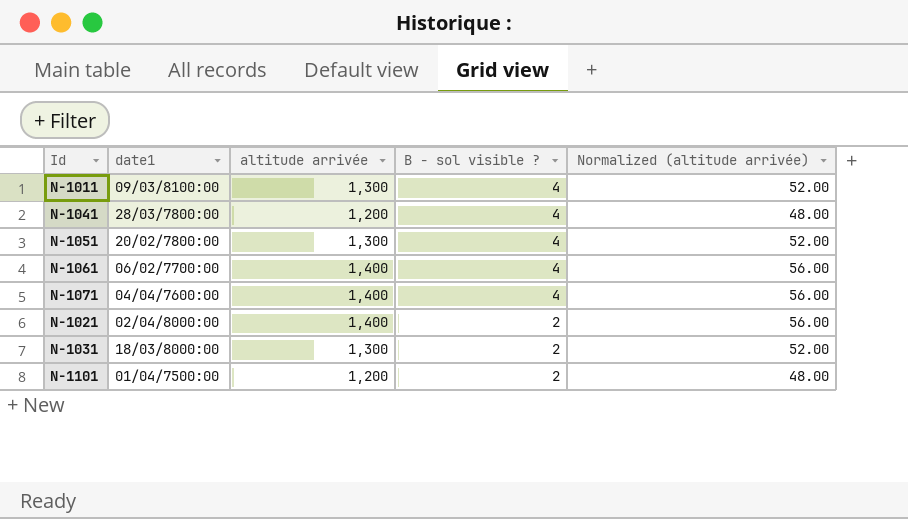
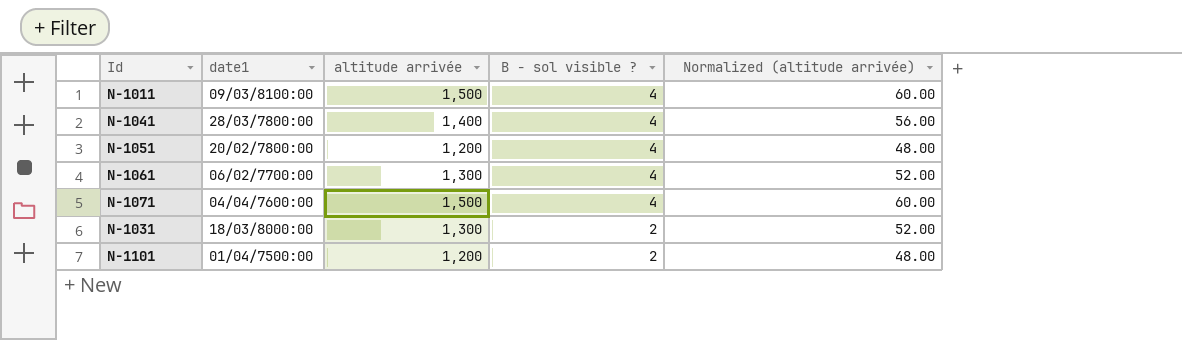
row N-1021: 02/04/8000:00 | 1,400 | 2 | 56.00 -> none
N-1011 | altitude arrivée: 1,300 -> 1,500
N-1011 | Normalized (altitude arrivée): 52.00 -> 60.00
N-1041 | altitude arrivée: 1,200 -> 1,400
N-1041 | Normalized (altitude arrivée): 48.00 -> 56.00
N-1051 | altitude arrivée: 1,300 -> 1,200
N-1051 | Normalized (altitude arrivée): 52.00 -> 48.00
N-1061 | altitude arrivée: 1,400 -> 1,300
N-1061 | Normalized (altitude arrivée): 56.00 -> 52.00
N-1071 | altitude arrivée: 1,400 -> 1,500
N-1071 | Normalized (altitude arrivée): 56.00 -> 60.00

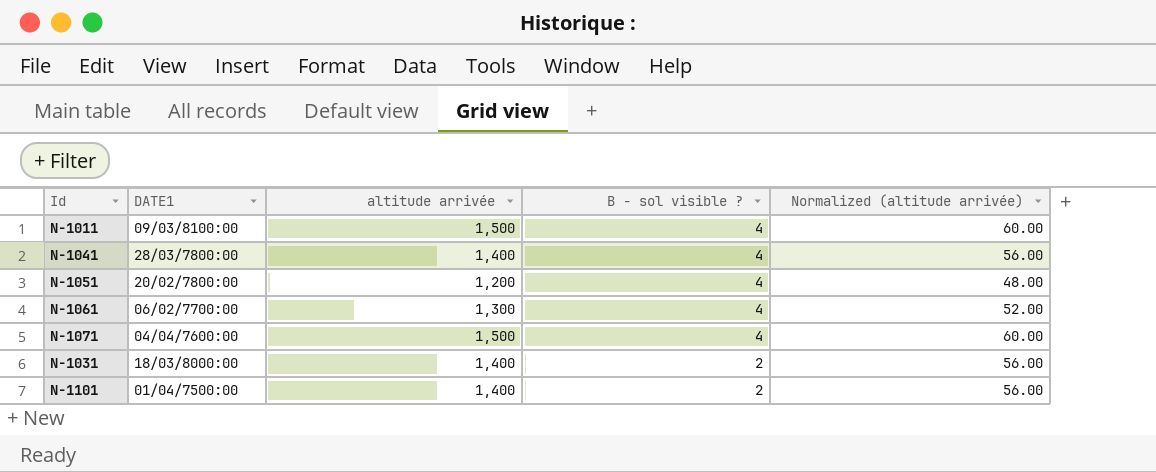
column name: date1 -> DATE1
N-1031 | altitude arrivée: 1,300 -> 1,400
N-1031 | Normalized (altitude arrivée): 52.00 -> 56.00
N-1101 | altitude arrivée: 1,200 -> 1,400
N-1101 | Normalized (altitude arrivée): 48.00 -> 56.00

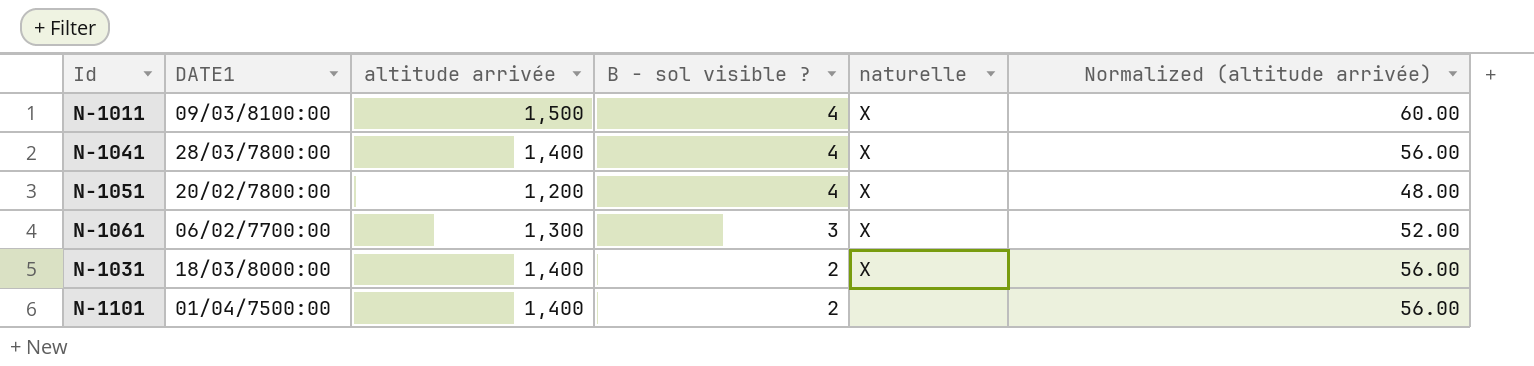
column naturelle | position: none -> 5
row N-1071: 04/04/7600:00 | 1,500 | 4 | 60.00 -> none
N-1061 | B - sol visible ?: 4 -> 3

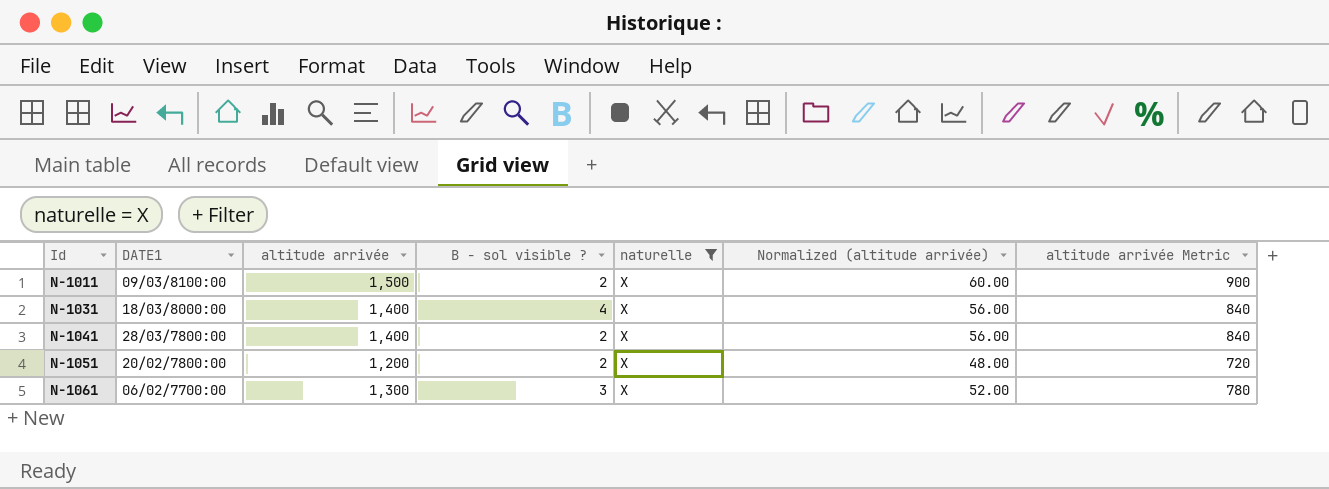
filter: none -> naturelle = X
row order: B - sol visible ? descending -> Id ascending
column altitude arrivée Metric | formula: none -> [altitude arrivée] * 0.6
N-1011 | B - sol visible ?: 4 -> 2
N-1031 | B - sol visible ?: 2 -> 4
N-1041 | B - sol visible ?: 4 -> 2
N-1051 | B - sol visible ?: 4 -> 2

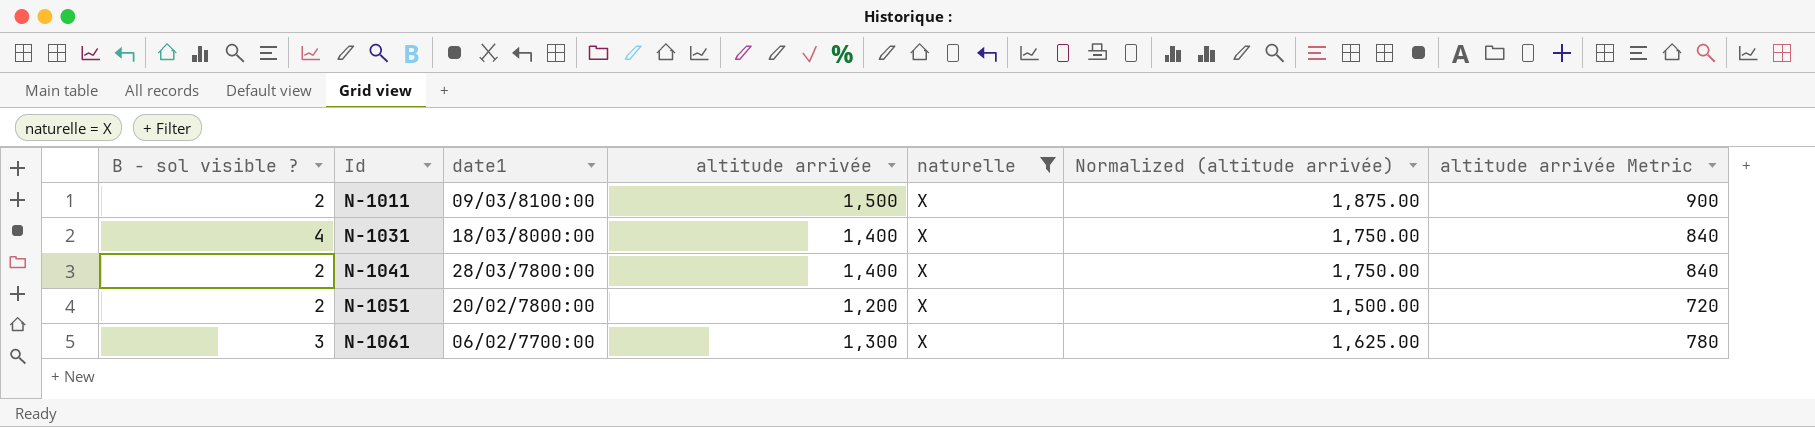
column B - sol visible ? | position: 4 -> 1
column name: DATE1 -> date1
column Normalized (altitude arrivée) | formula: [altitude arrivée] * 0.04 -> [altitude arrivée] * 1.25

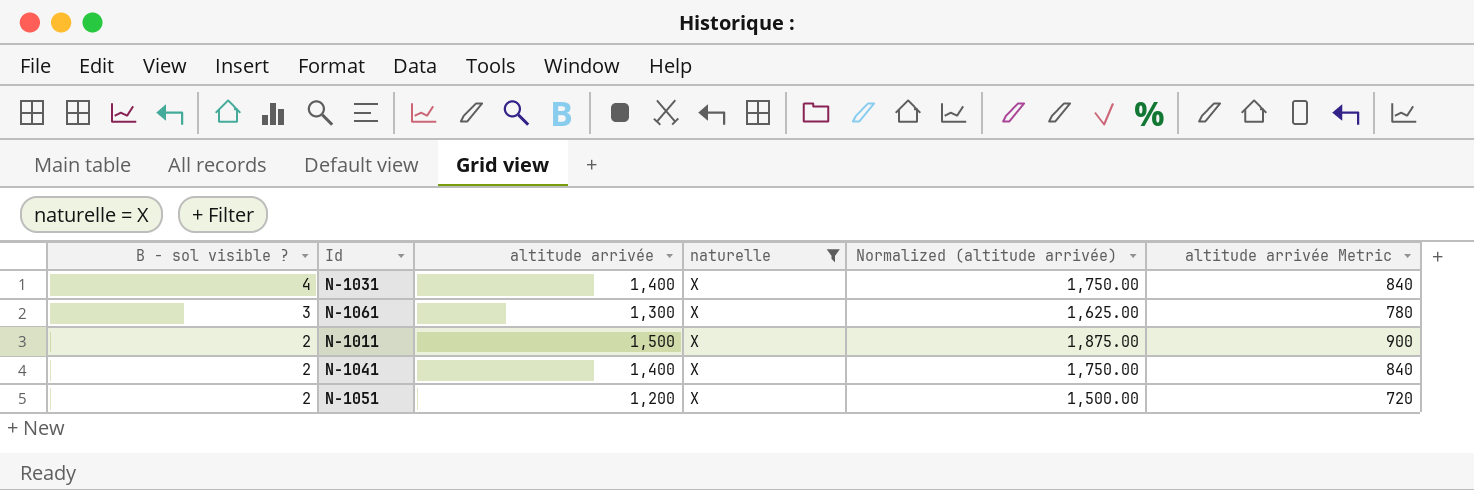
row order: Id ascending -> B - sol visible ? descending
column date1 | position: 3 -> none

